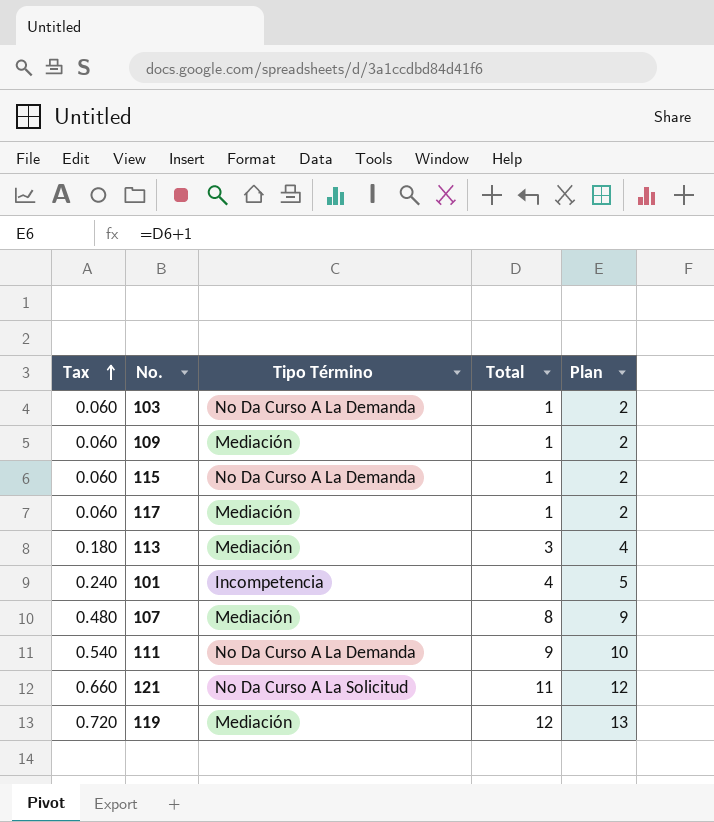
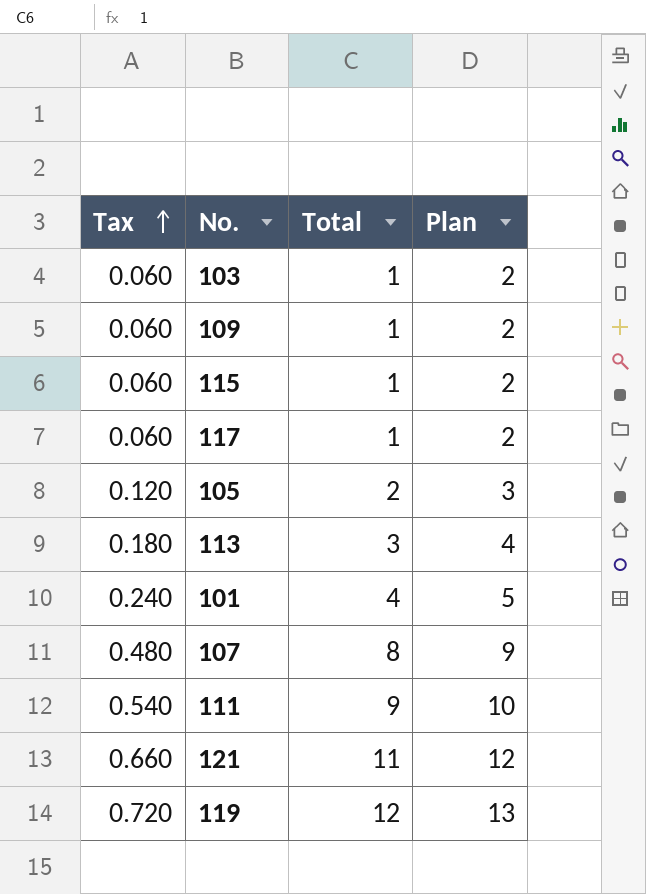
column Tipo Término | position: 3 -> none
row 105: none -> 0.120 | 2 | 3

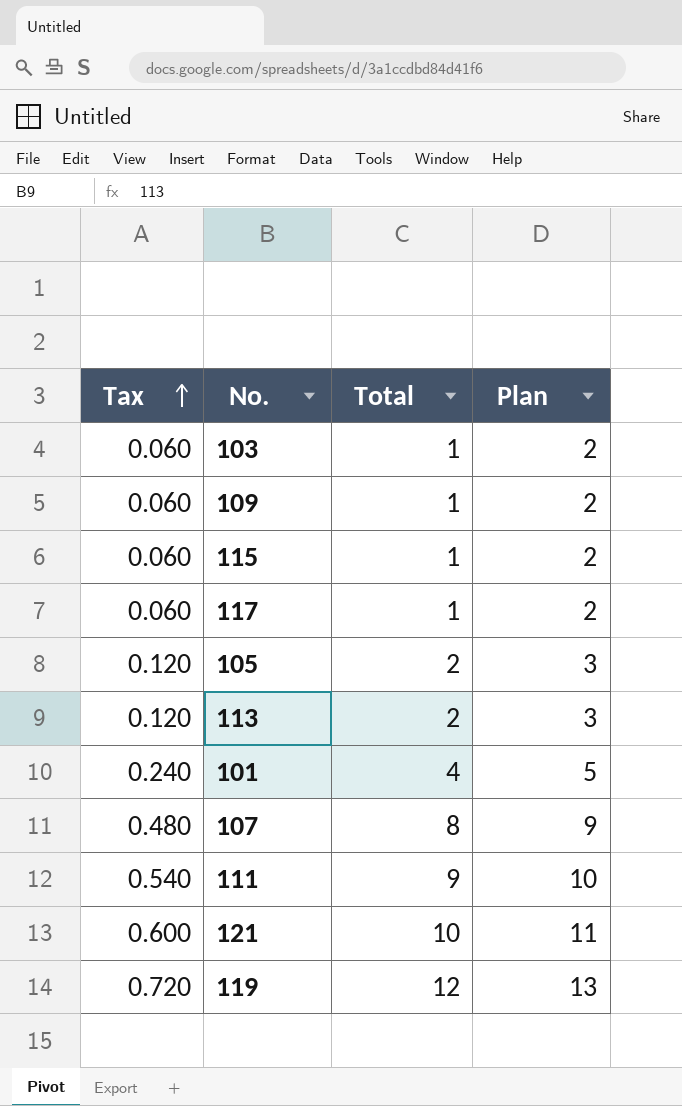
113 | Tax: 0.180 -> 0.120
113 | Total: 3 -> 2
113 | Plan: 4 -> 3
121 | Tax: 0.660 -> 0.600
121 | Total: 11 -> 10
121 | Plan: 12 -> 11

